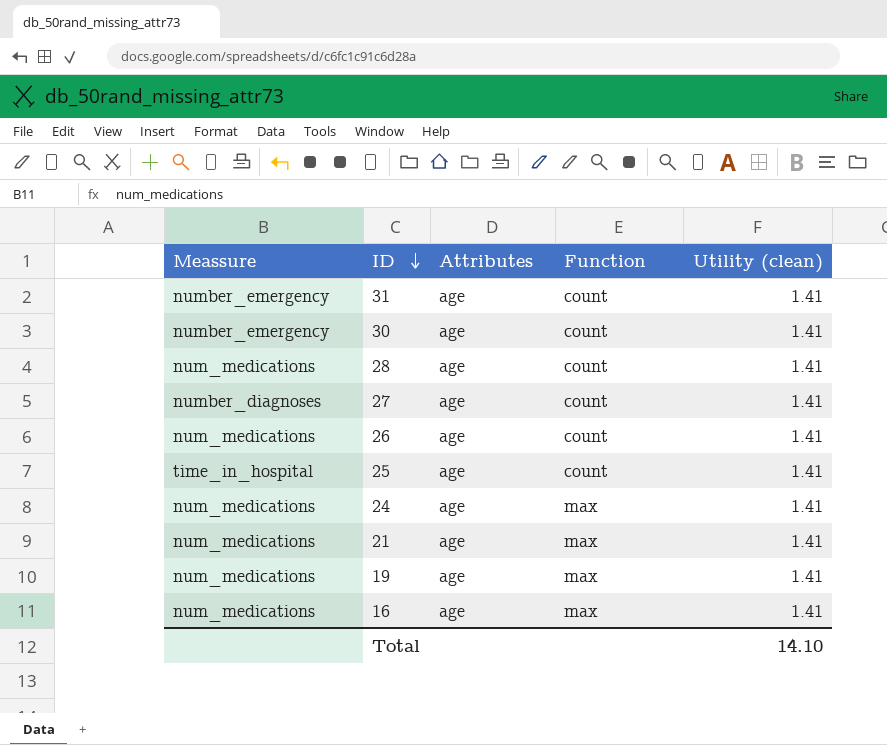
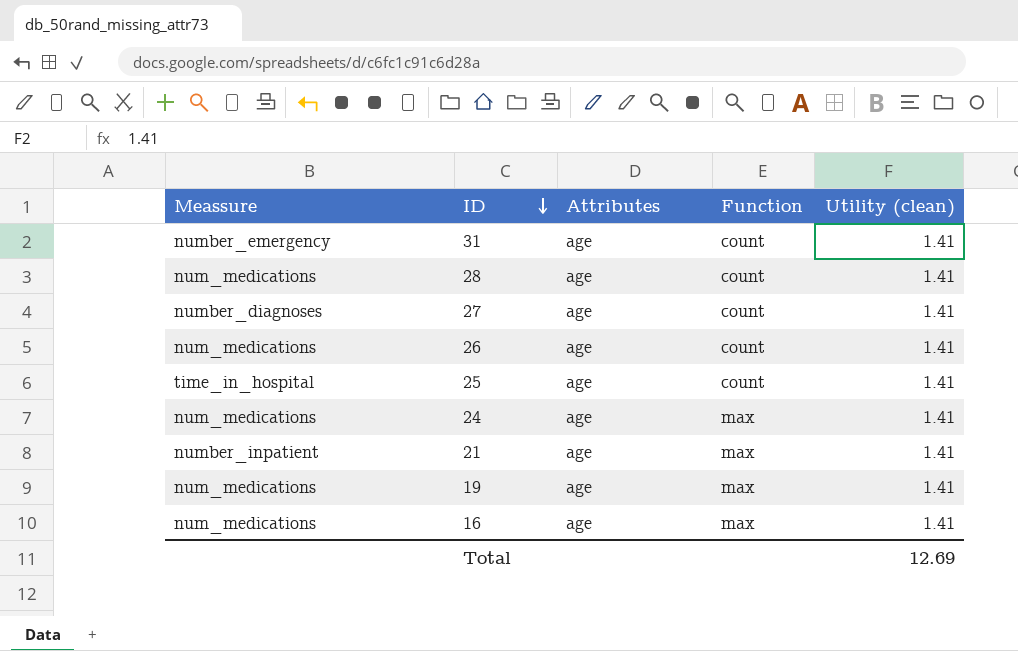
row 30: number_emergency | age | count | 1.41 -> none
21 | Meassure: num_medications -> number_inpatient
Total | Utility (clean): 14.10 -> 12.69

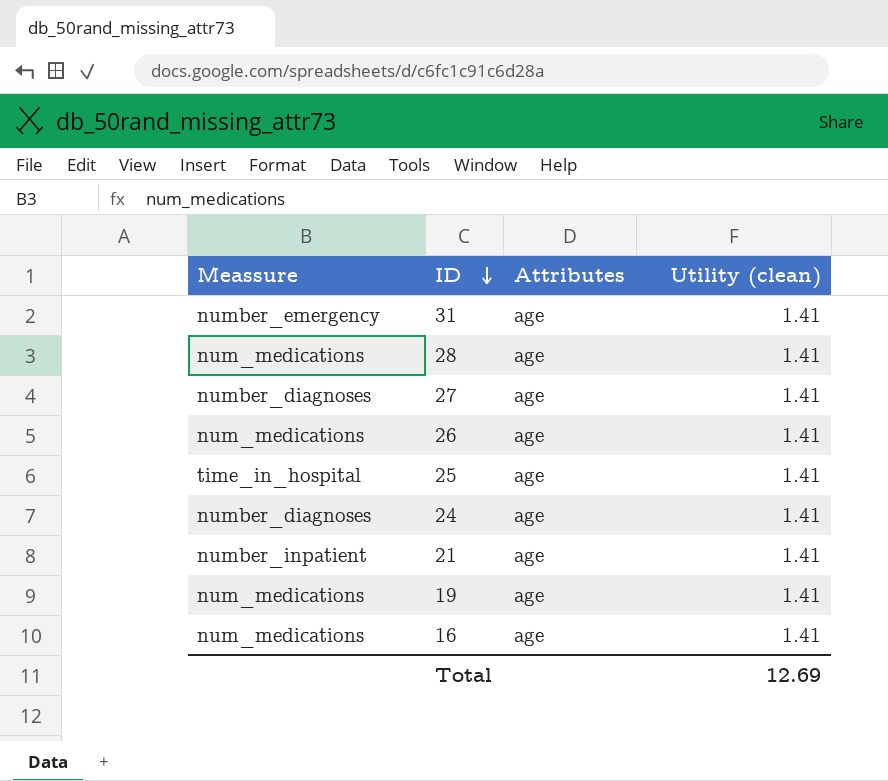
column Function | position: 4 -> none
24 | Meassure: num_medications -> number_diagnoses

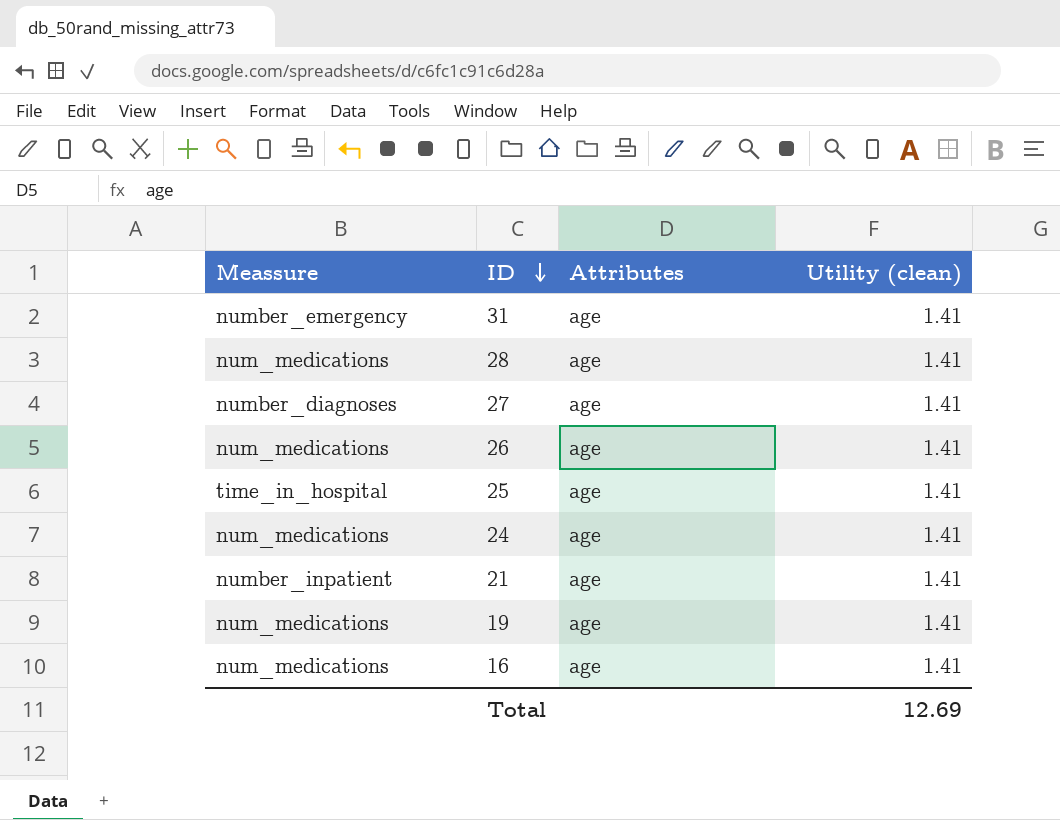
24 | Meassure: number_diagnoses -> num_medications

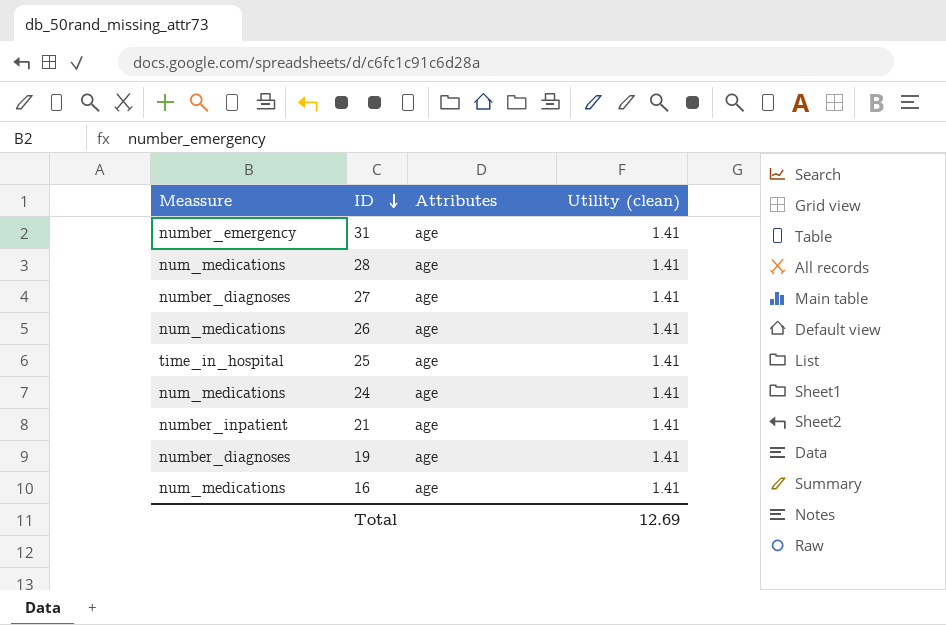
19 | Meassure: num_medications -> number_diagnoses

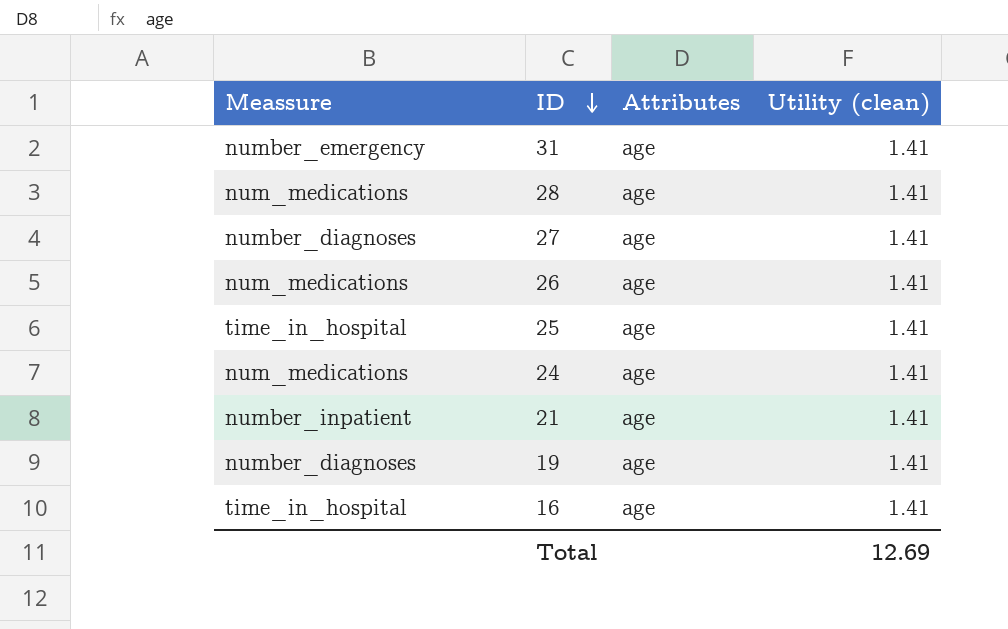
16 | Meassure: num_medications -> time_in_hospital

